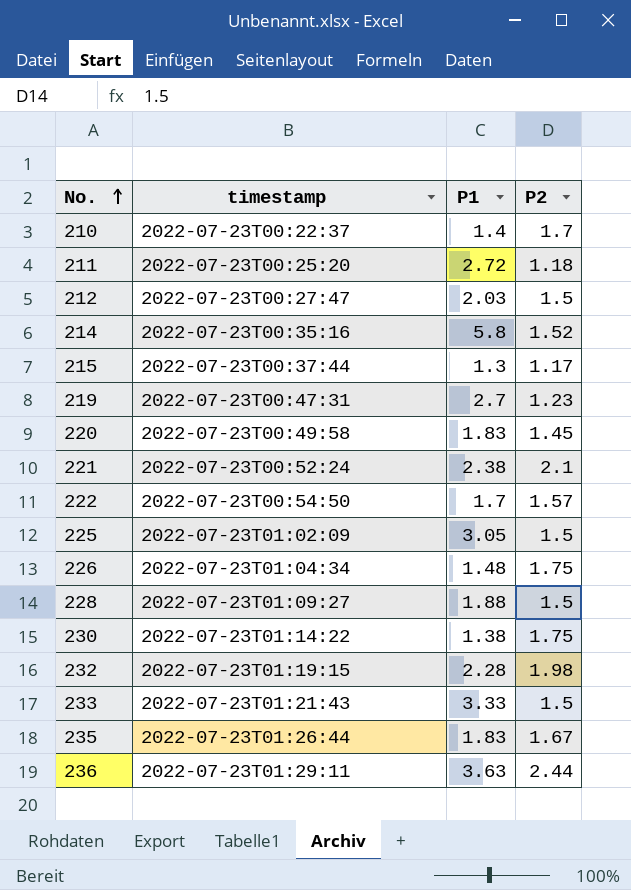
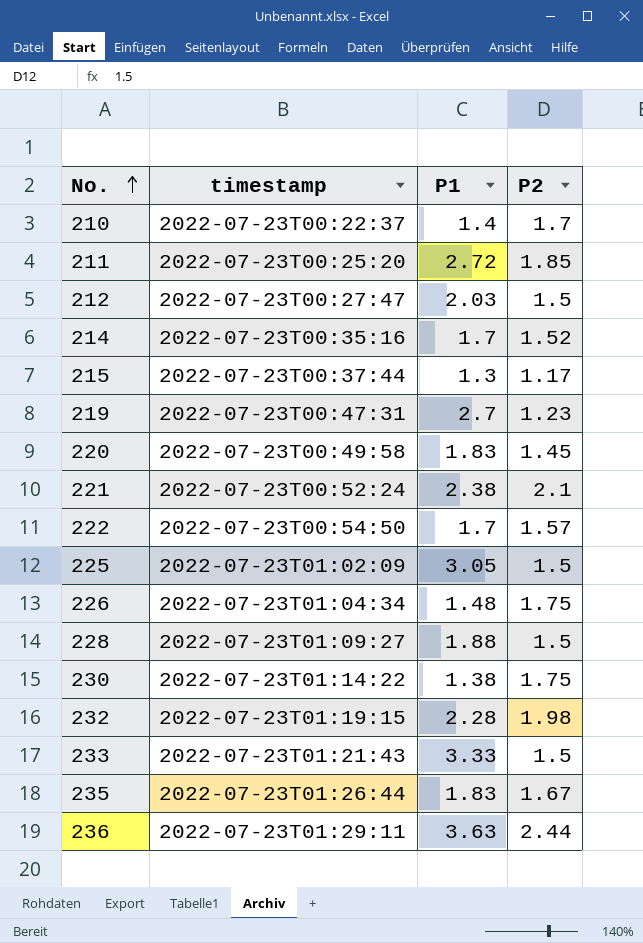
211 | P2: 1.18 -> 1.85
214 | P1: 5.8 -> 1.7

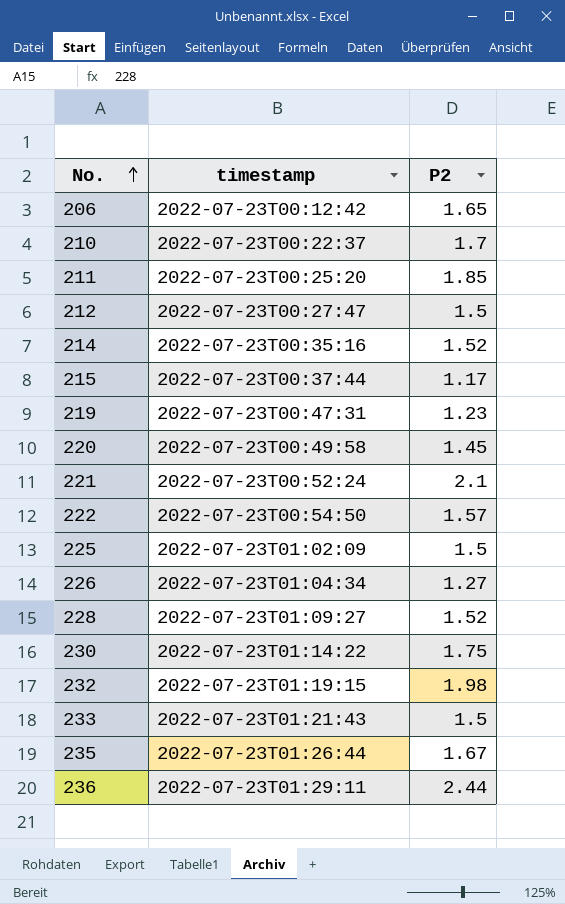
column P1 | position: 3 -> none
row 206: none -> 2022-07-23T00:12:42 | 1.65
226 | P2: 1.75 -> 1.27
228 | P2: 1.5 -> 1.52

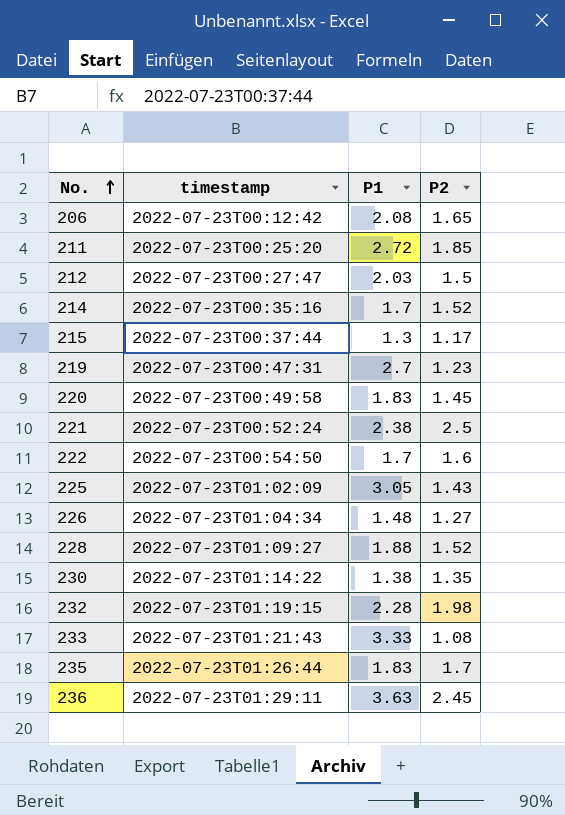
column P1 | position: none -> 3
row 210: 2022-07-23T00:22:37 | 1.7 -> none
221 | P2: 2.1 -> 2.5
222 | P2: 1.57 -> 1.6
225 | P2: 1.5 -> 1.43
230 | P2: 1.75 -> 1.35
233 | P2: 1.5 -> 1.08
235 | P2: 1.67 -> 1.7
236 | P2: 2.44 -> 2.45

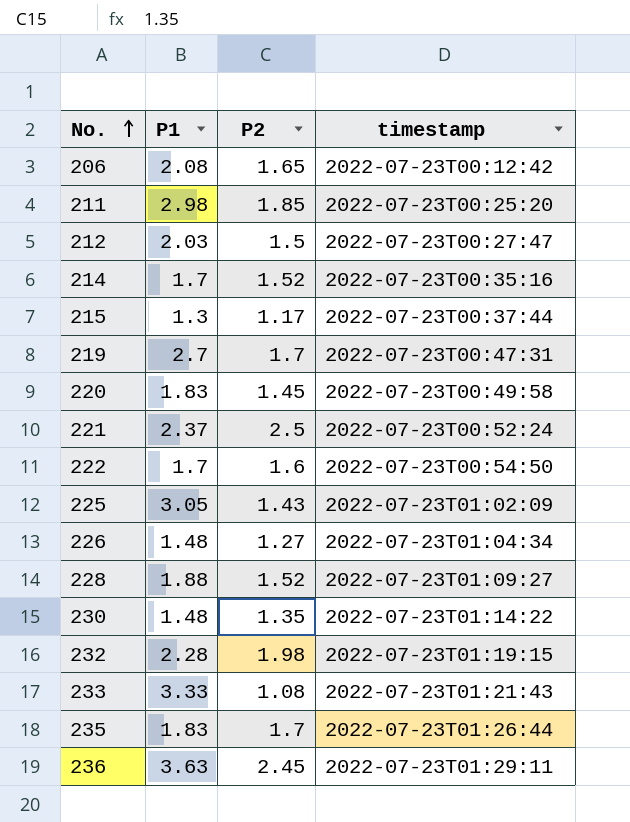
column timestamp | position: 2 -> 4
211 | P1: 2.72 -> 2.98
219 | P2: 1.23 -> 1.7
221 | P1: 2.38 -> 2.37
230 | P1: 1.38 -> 1.48

